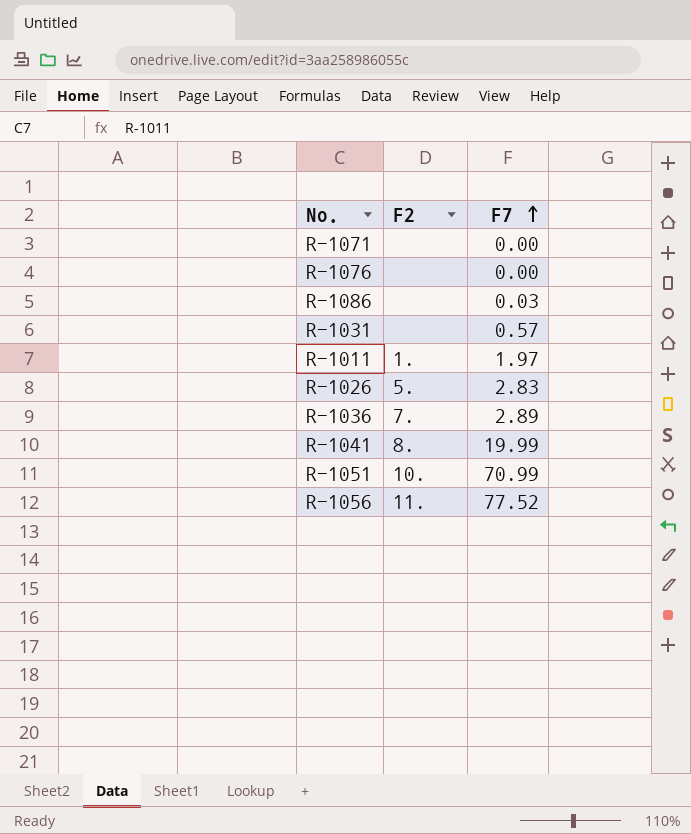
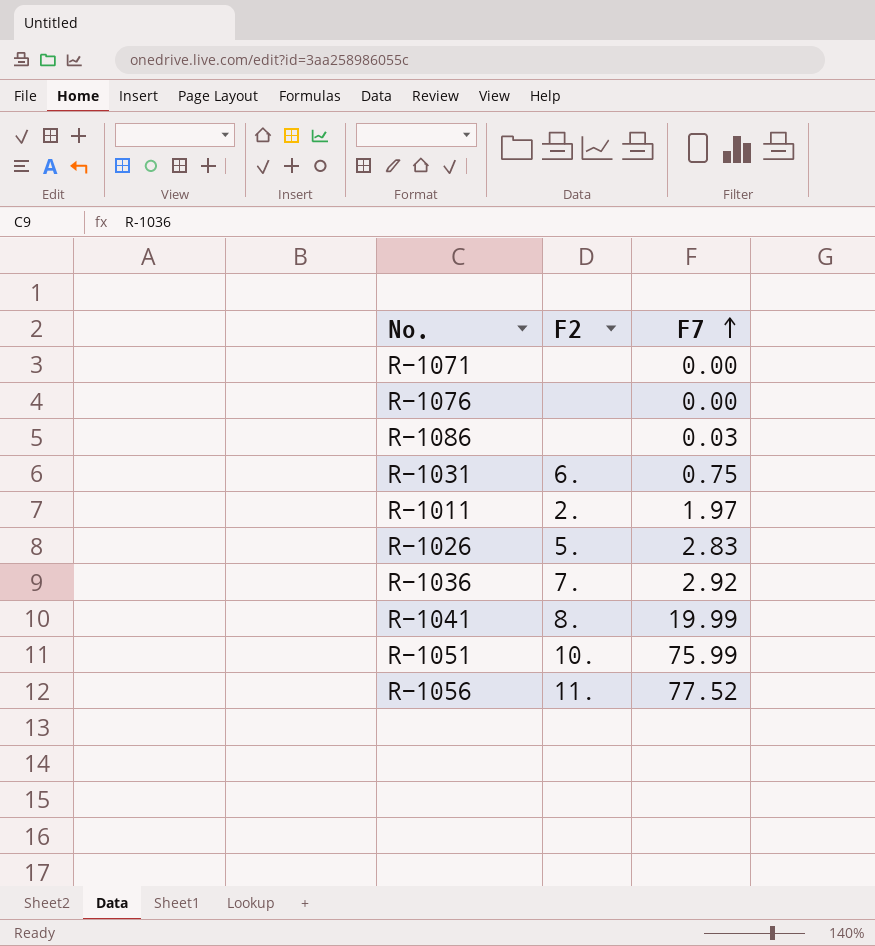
R-1031 | F2: none -> 6.
R-1031 | F7: 0.57 -> 0.75
R-1011 | F2: 1. -> 2.
R-1036 | F7: 2.89 -> 2.92
R-1051 | F7: 70.99 -> 75.99

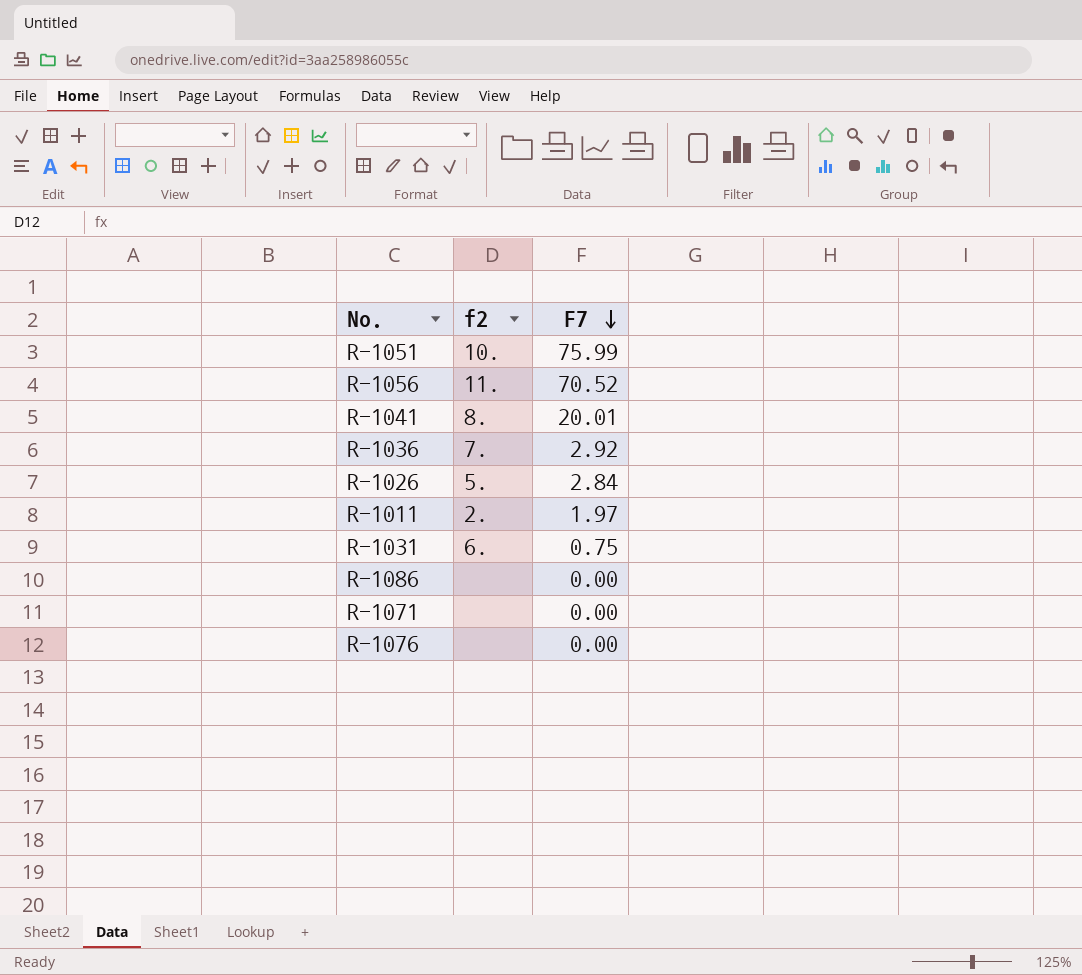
row order: F7 ascending -> F7 descending
column name: F2 -> f2
R-1056 | F7: 77.52 -> 70.52
R-1041 | F7: 19.99 -> 20.01
R-1026 | F7: 2.83 -> 2.84
R-1086 | F7: 0.03 -> 0.00

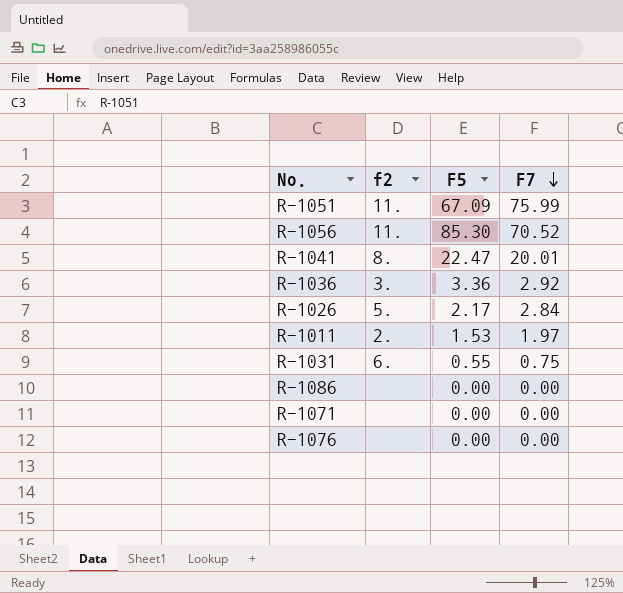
column F5 | position: none -> 3
R-1051 | f2: 10. -> 11.
R-1036 | f2: 7. -> 3.

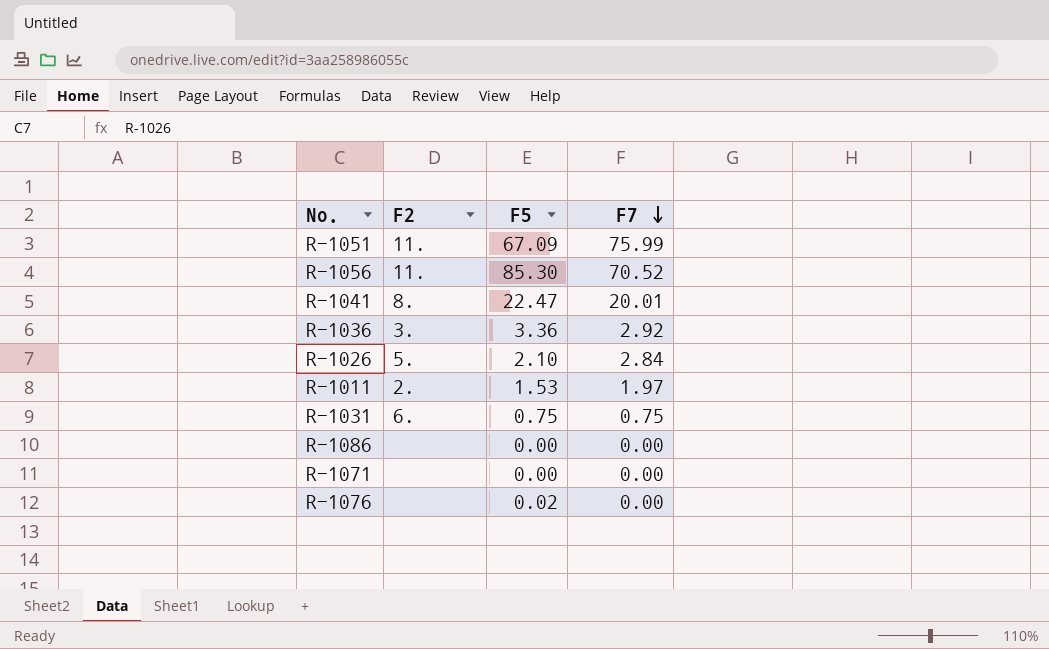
column name: f2 -> F2
R-1026 | F5: 2.17 -> 2.10
R-1031 | F5: 0.55 -> 0.75
R-1076 | F5: 0.00 -> 0.02

